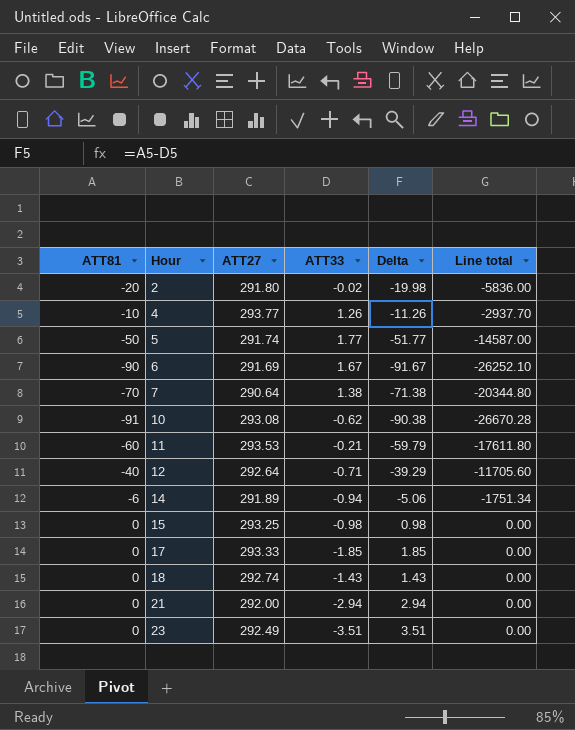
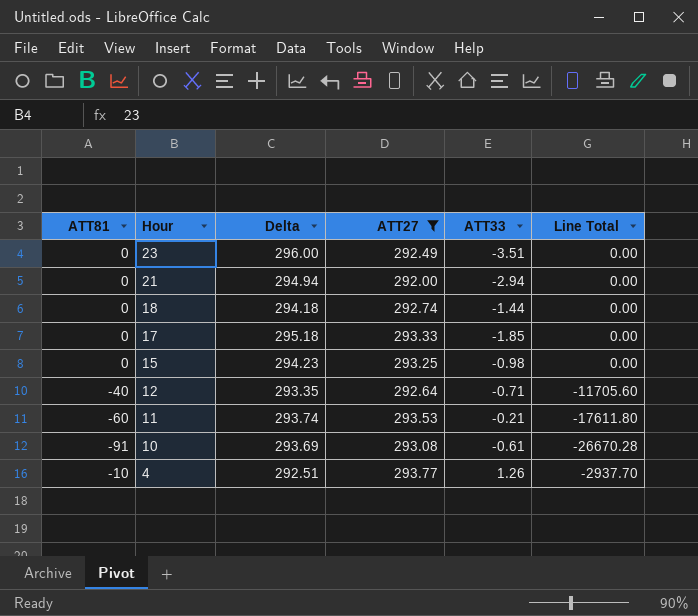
filter: none -> ATT27 >= 292.00
row order: Hour ascending -> Hour descending
column Delta | formula: [ATT81] - [ATT33] -> [ATT27] - [ATT33]
column Delta | position: 5 -> 3
column name: Line total -> Line Total
18 | ATT33: -1.43 -> -1.44
10 | ATT33: -0.62 -> -0.61

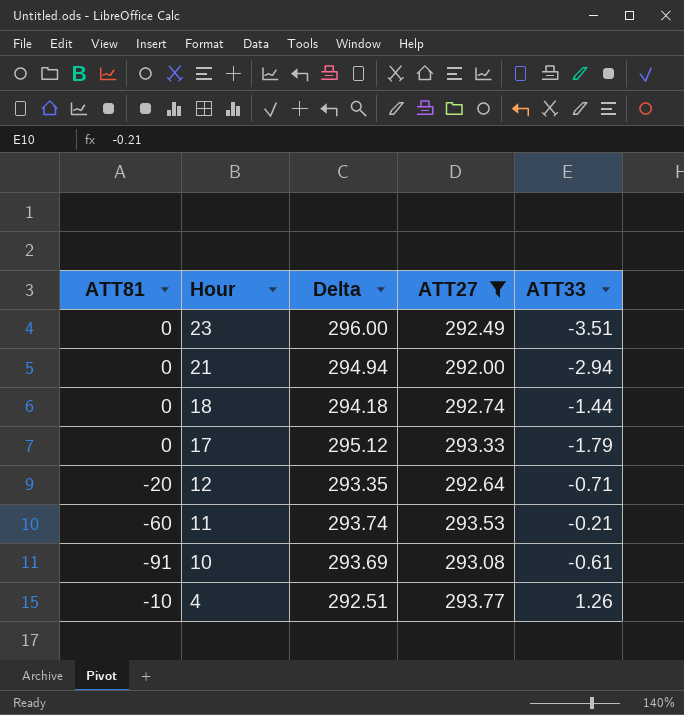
column Line Total | formula: [ATT81] * [ATT27] -> none
row 15: 0 | 294.23 | 293.25 | -0.98 | 0.00 -> none
17 | Delta: 295.18 -> 295.12
17 | ATT33: -1.85 -> -1.79
12 | ATT81: -40 -> -20

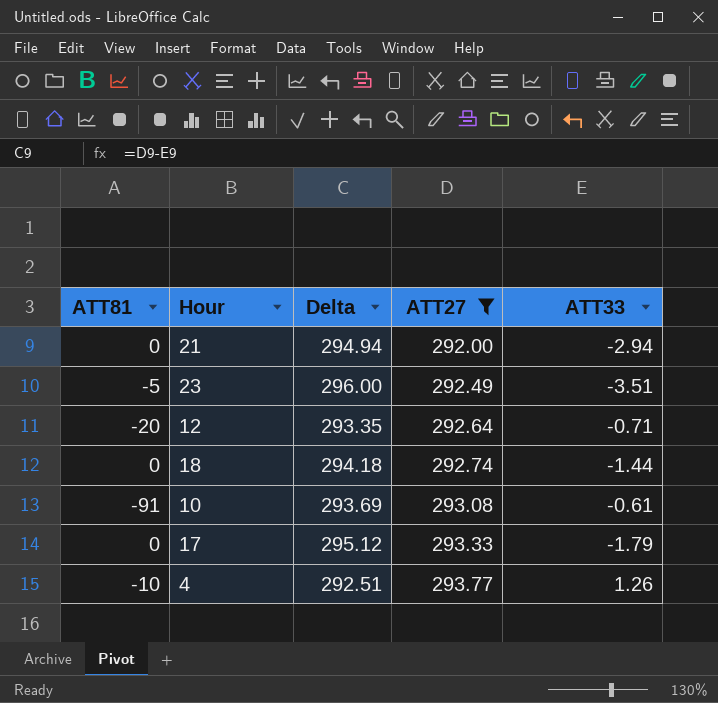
row order: Hour descending -> ATT27 ascending
row 11: -60 | 293.74 | 293.53 | -0.21 -> none
23 | ATT81: 0 -> -5

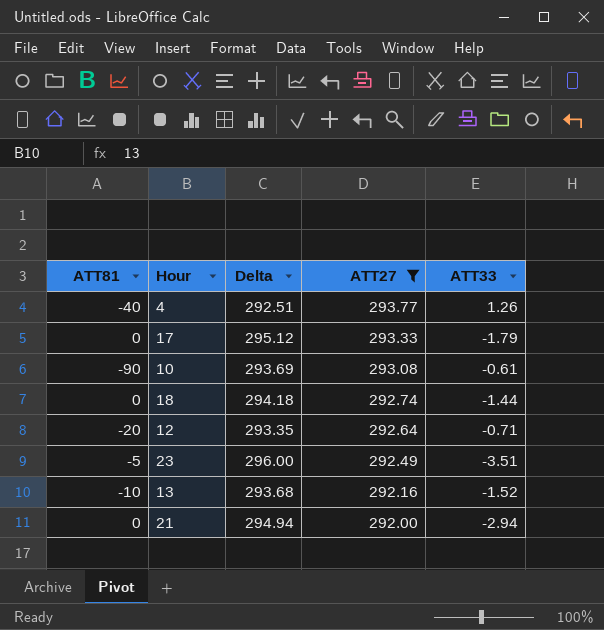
row order: ATT27 ascending -> ATT27 descending
4 | ATT81: -10 -> -40
10 | ATT81: -91 -> -90
row 13: none -> -10 | 293.68 | 292.16 | -1.52

